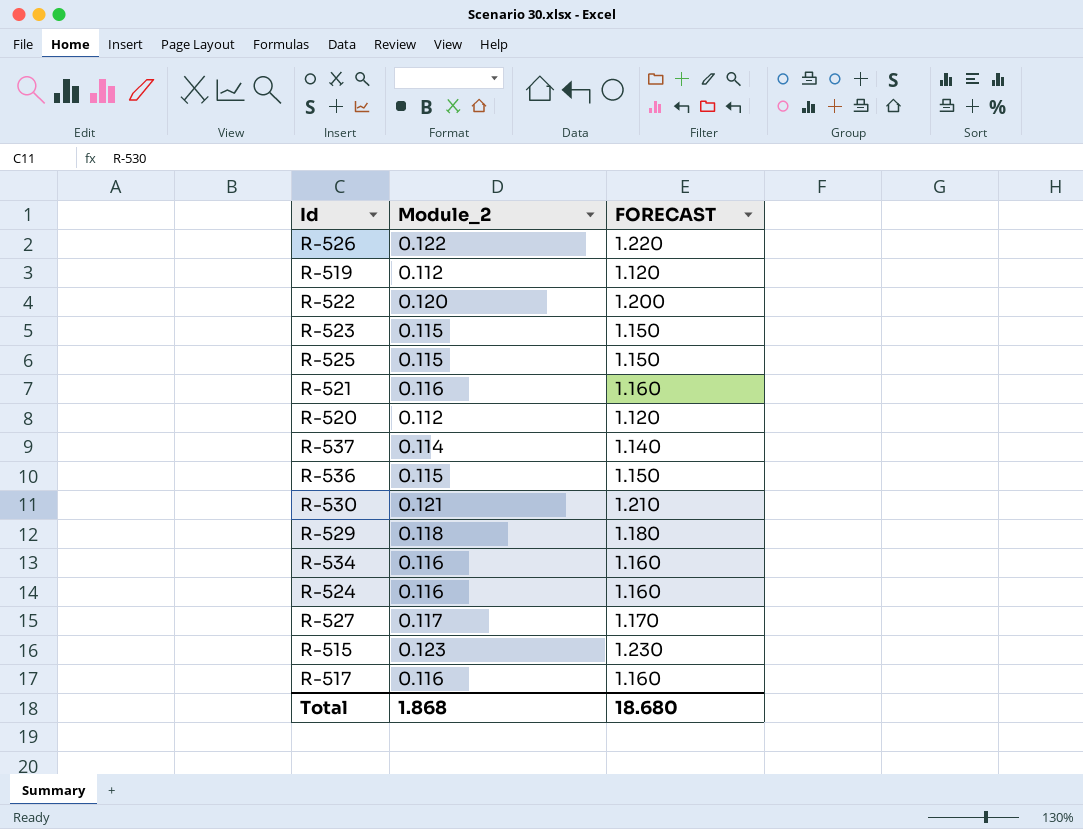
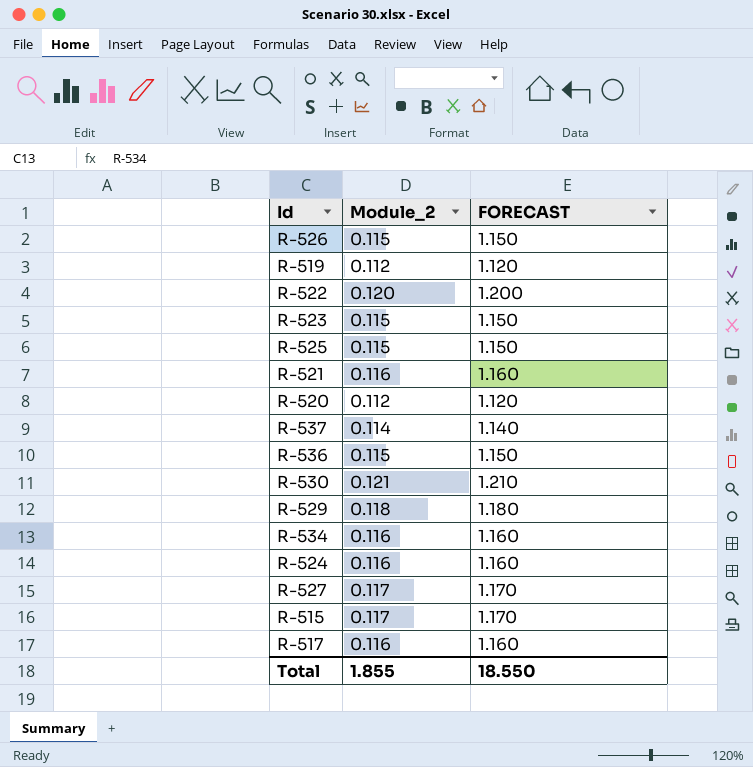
R-526 | Module_2: 0.122 -> 0.115
R-526 | FORECAST: 1.220 -> 1.150
R-515 | Module_2: 0.123 -> 0.117
R-515 | FORECAST: 1.230 -> 1.170
Total | Module_2: 1.868 -> 1.855
Total | FORECAST: 18.680 -> 18.550

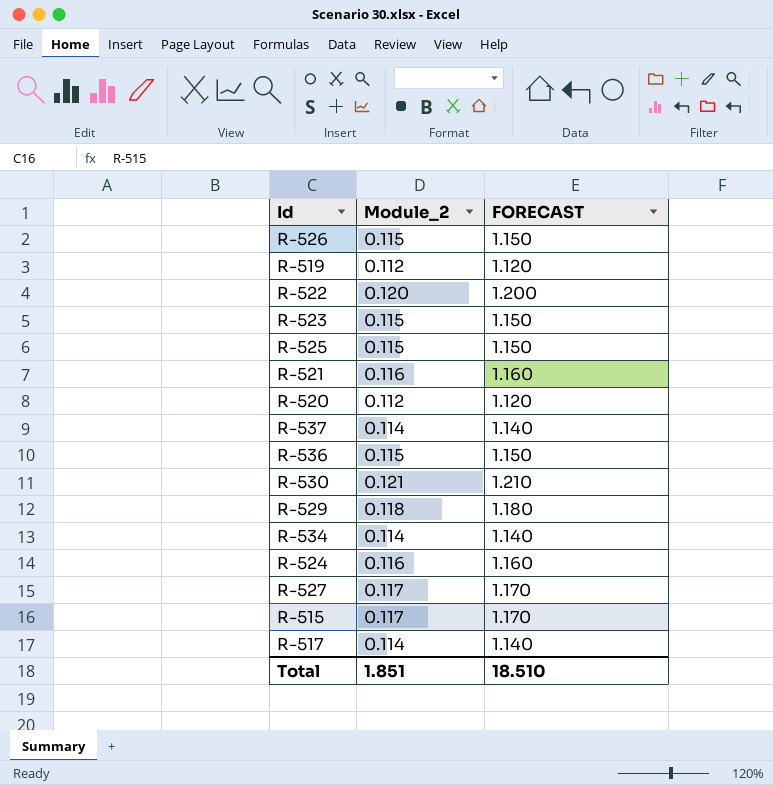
R-534 | Module_2: 0.116 -> 0.114
R-534 | FORECAST: 1.160 -> 1.140
R-517 | Module_2: 0.116 -> 0.114
R-517 | FORECAST: 1.160 -> 1.140
Total | Module_2: 1.855 -> 1.851
Total | FORECAST: 18.550 -> 18.510

